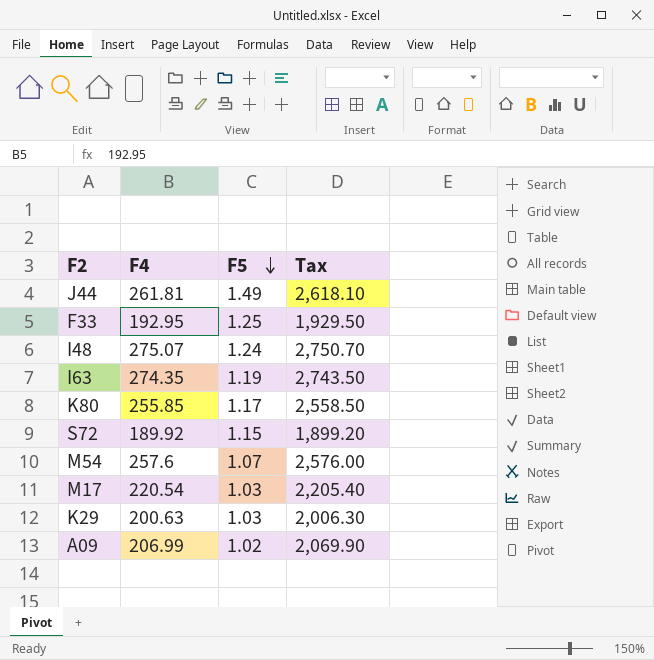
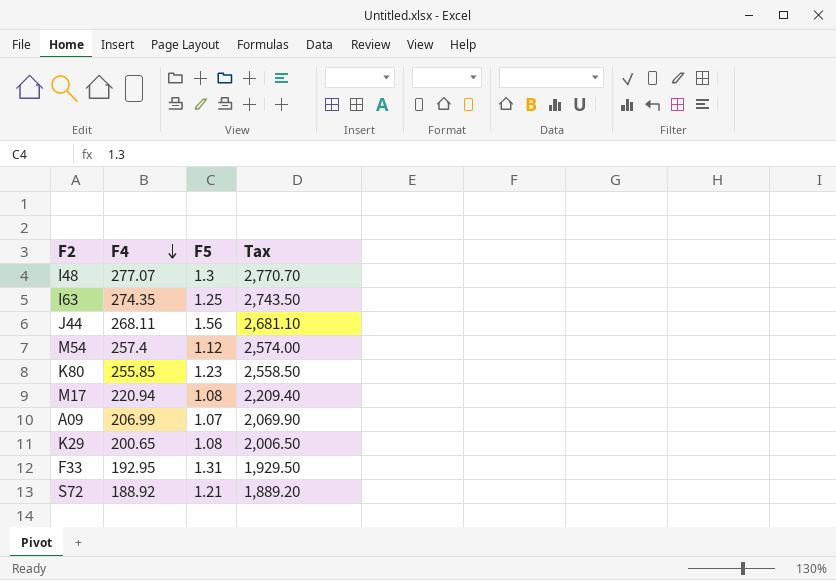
row order: F5 descending -> F4 descending
I48 | F4: 275.07 -> 277.07
I48 | F5: 1.24 -> 1.3
I48 | Tax: 2,750.70 -> 2,770.70
I63 | F5: 1.19 -> 1.25
J44 | F4: 261.81 -> 268.11
J44 | F5: 1.49 -> 1.56
J44 | Tax: 2,618.10 -> 2,681.10
M54 | F4: 257.6 -> 257.4
M54 | F5: 1.07 -> 1.12
M54 | Tax: 2,576.00 -> 2,574.00
K80 | F5: 1.17 -> 1.23
M17 | F4: 220.54 -> 220.94
M17 | F5: 1.03 -> 1.08
M17 | Tax: 2,205.40 -> 2,209.40
A09 | F5: 1.02 -> 1.07
K29 | F4: 200.63 -> 200.65
K29 | F5: 1.03 -> 1.08
K29 | Tax: 2,006.30 -> 2,006.50
F33 | F5: 1.25 -> 1.31
S72 | F4: 189.92 -> 188.92
S72 | F5: 1.15 -> 1.21
S72 | Tax: 1,899.20 -> 1,889.20

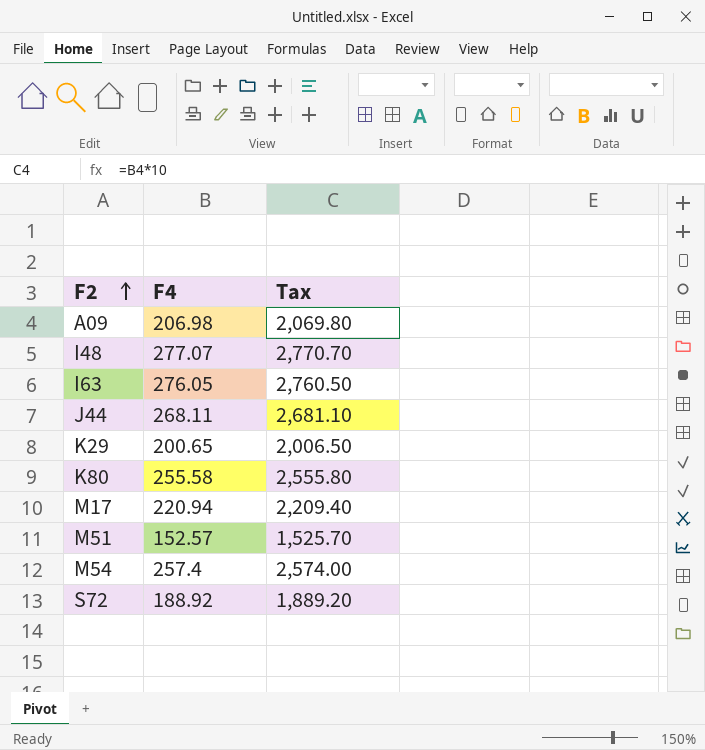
row order: F4 descending -> F2 ascending
column F5 | position: 3 -> none
row F33: 192.95 | 1.31 | 1,929.50 -> none
A09 | F4: 206.99 -> 206.98
A09 | Tax: 2,069.90 -> 2,069.80
I63 | F4: 274.35 -> 276.05
I63 | Tax: 2,743.50 -> 2,760.50
K80 | F4: 255.85 -> 255.58
K80 | Tax: 2,558.50 -> 2,555.80
row M51: none -> 152.57 | 1,525.70

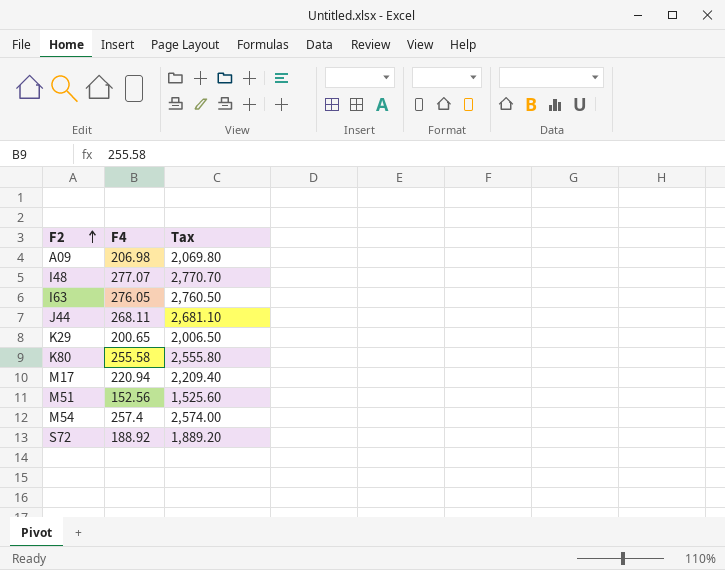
M51 | F4: 152.57 -> 152.56
M51 | Tax: 1,525.70 -> 1,525.60

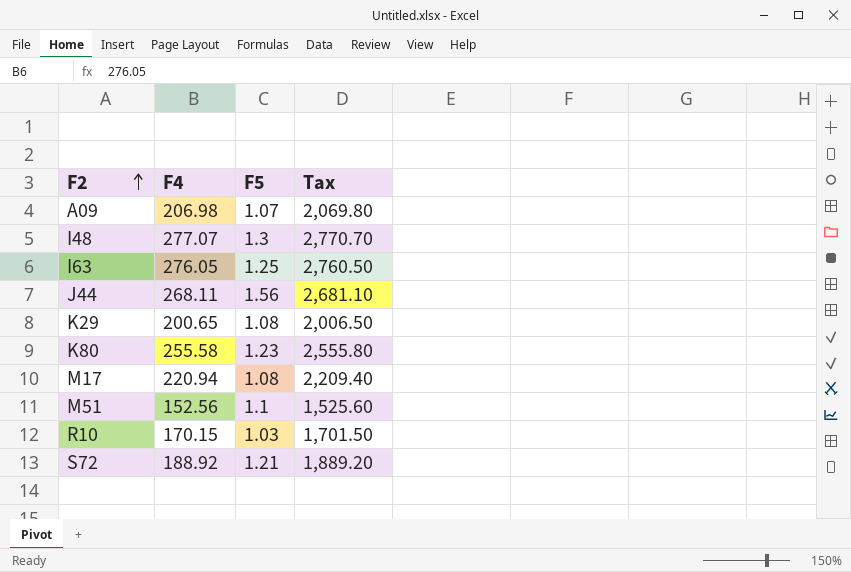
column F5 | position: none -> 3
row M54: 257.4 | 2,574.00 -> none
row R10: none -> 170.15 | 1.03 | 1,701.50

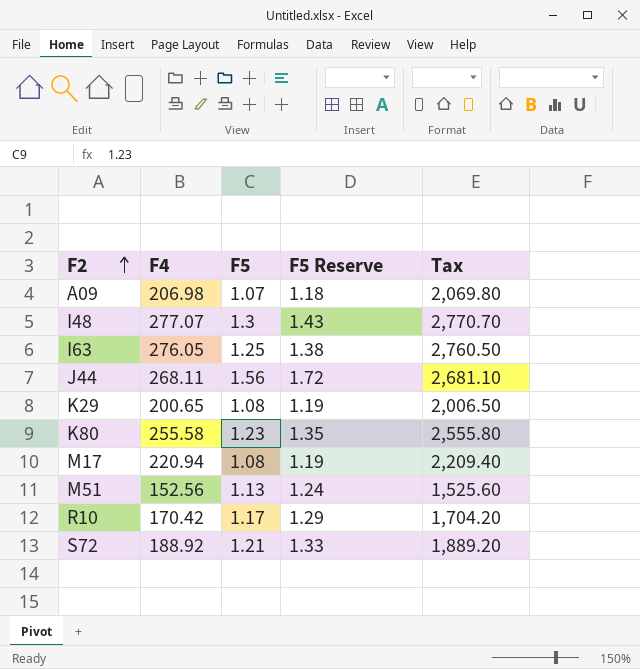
column F5 Reserve | formula: none -> [F5] * 1.1
M51 | F5: 1.1 -> 1.13
R10 | F4: 170.15 -> 170.42
R10 | F5: 1.03 -> 1.17
R10 | Tax: 1,701.50 -> 1,704.20

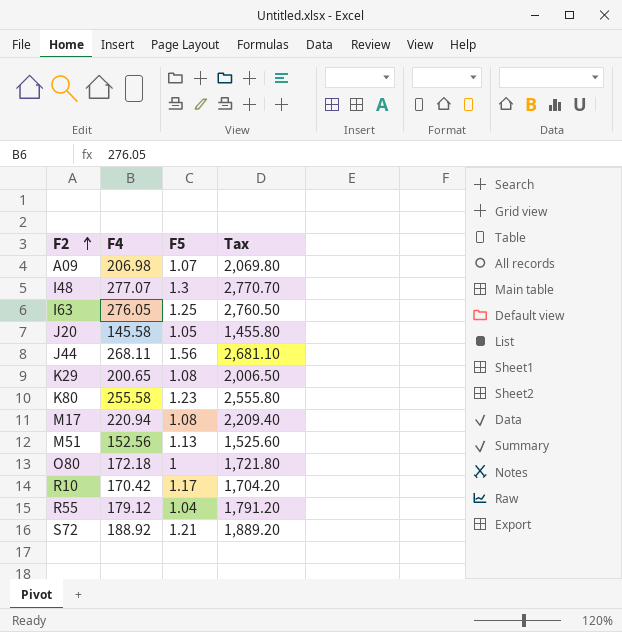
column F5 Reserve | formula: [F5] * 1.1 -> none
row J20: none -> 145.58 | 1.05 | 1,455.80
row O80: none -> 172.18 | 1 | 1,721.80
row R55: none -> 179.12 | 1.04 | 1,791.20

